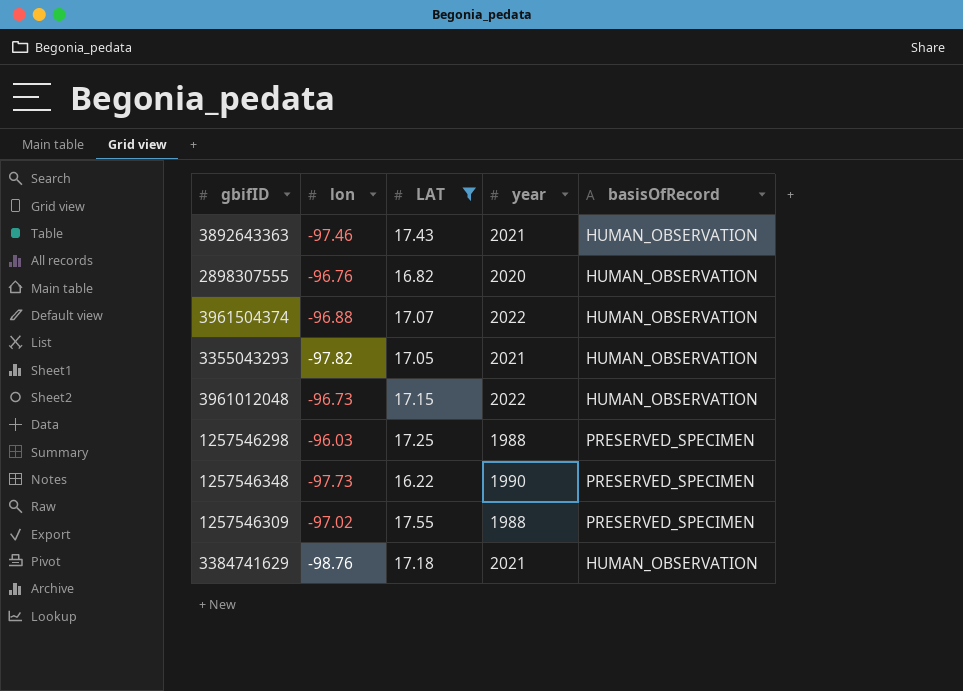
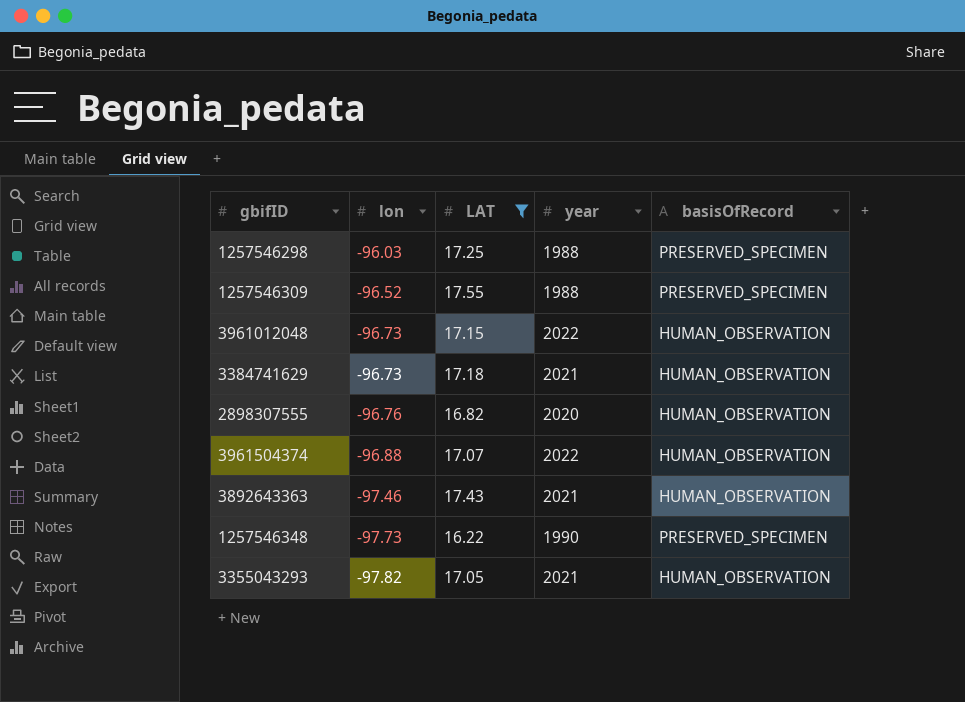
row order: none -> lon descending
1257546309 | lon: -97.02 -> -96.52
3384741629 | lon: -98.76 -> -96.73

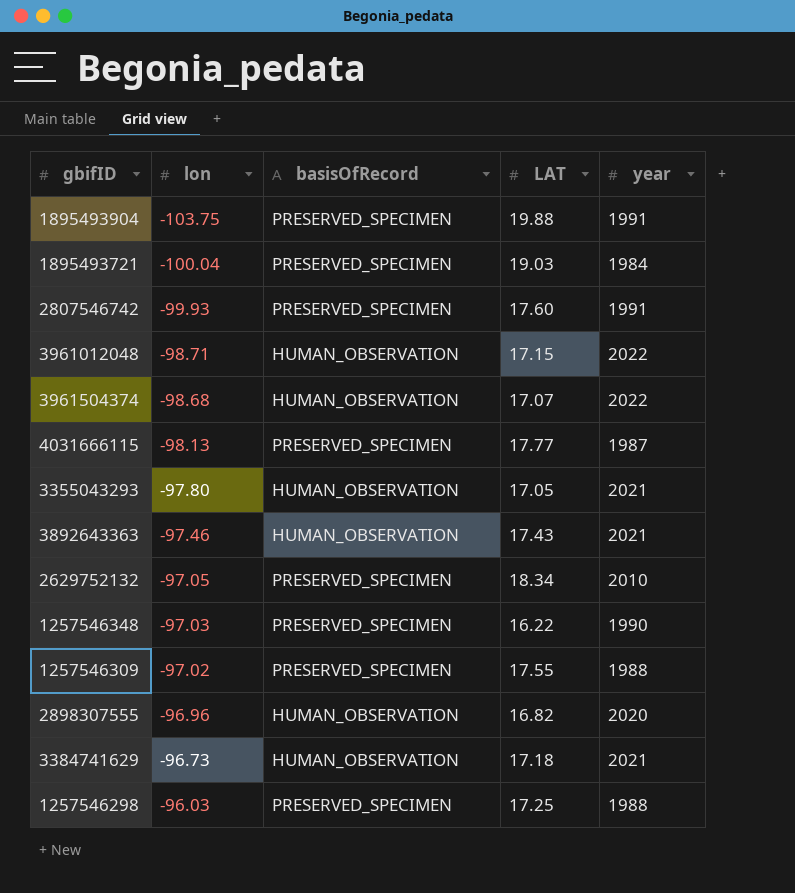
filter: LAT <= 17.55 -> none
row order: lon descending -> lon ascending
column basisOfRecord | position: 5 -> 3
3961012048 | lon: -96.73 -> -98.71
3961504374 | lon: -96.88 -> -98.68
3355043293 | lon: -97.82 -> -97.80
1257546348 | lon: -97.73 -> -97.03
1257546309 | lon: -96.52 -> -97.02
2898307555 | lon: -96.76 -> -96.96

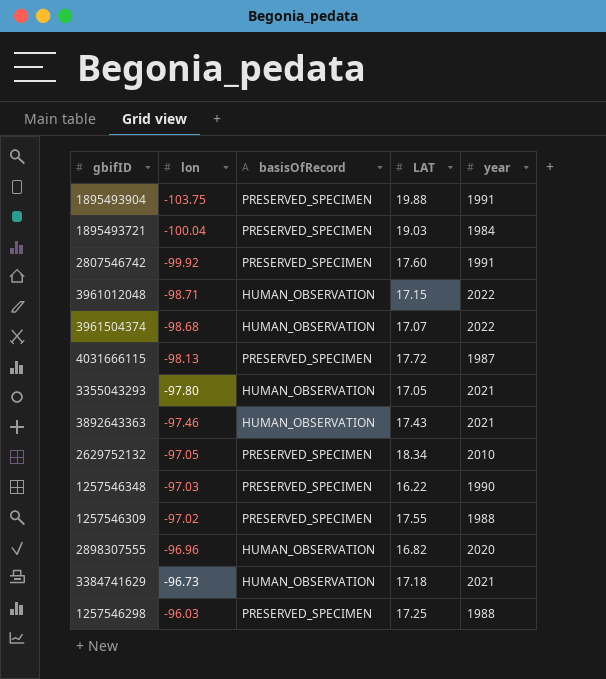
2807546742 | lon: -99.93 -> -99.92
4031666115 | LAT: 17.77 -> 17.72

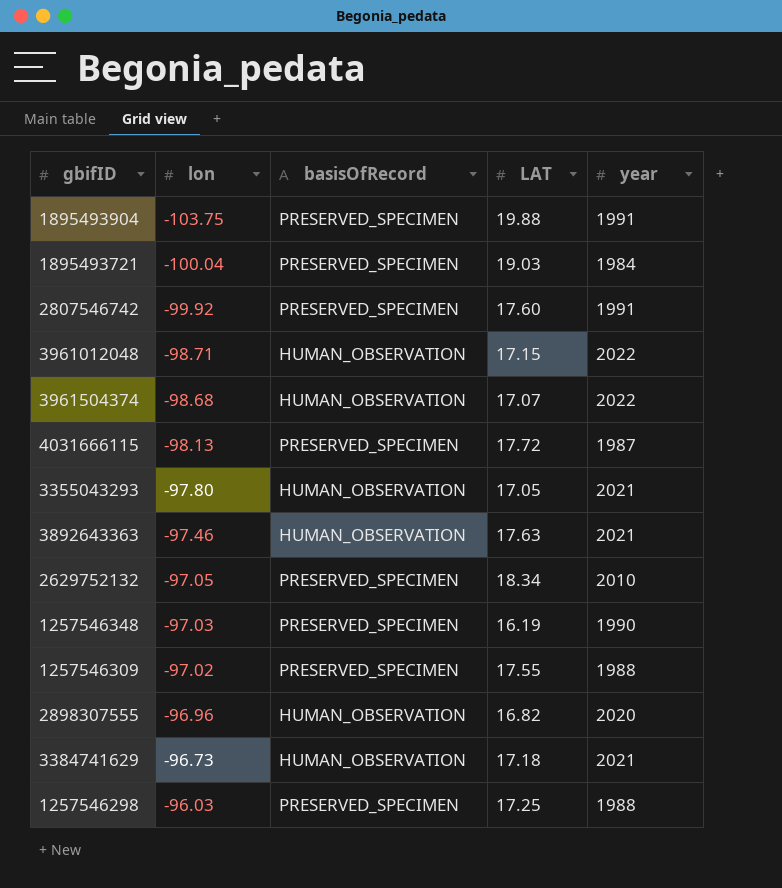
3892643363 | LAT: 17.43 -> 17.63
1257546348 | LAT: 16.22 -> 16.19

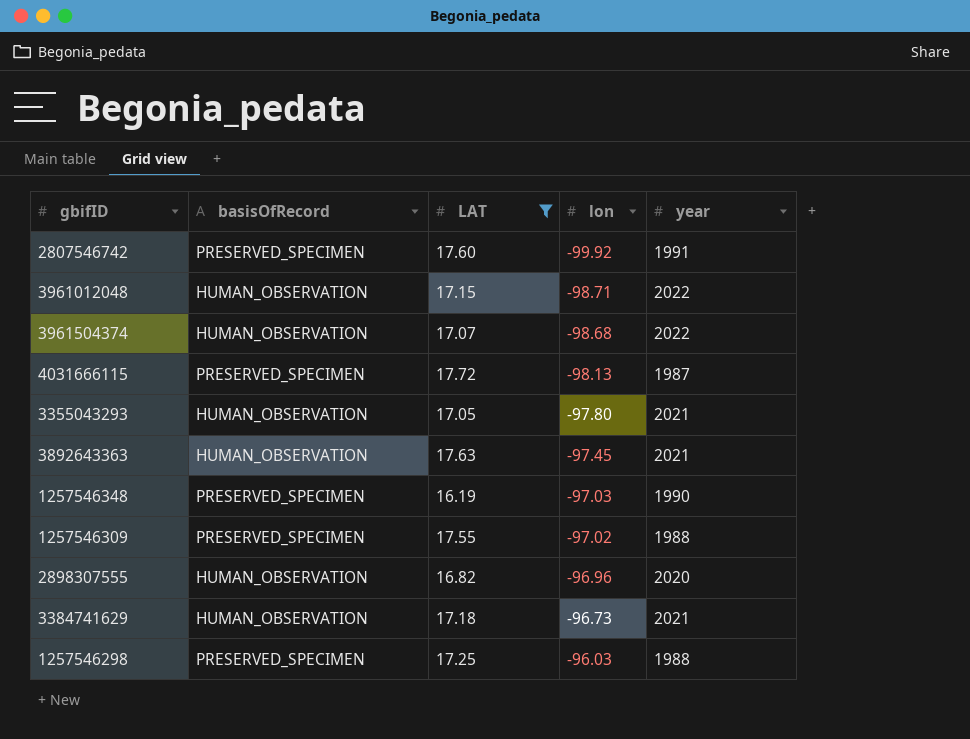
filter: none -> LAT <= 17.72
column lon | position: 2 -> 4
3892643363 | lon: -97.46 -> -97.45

